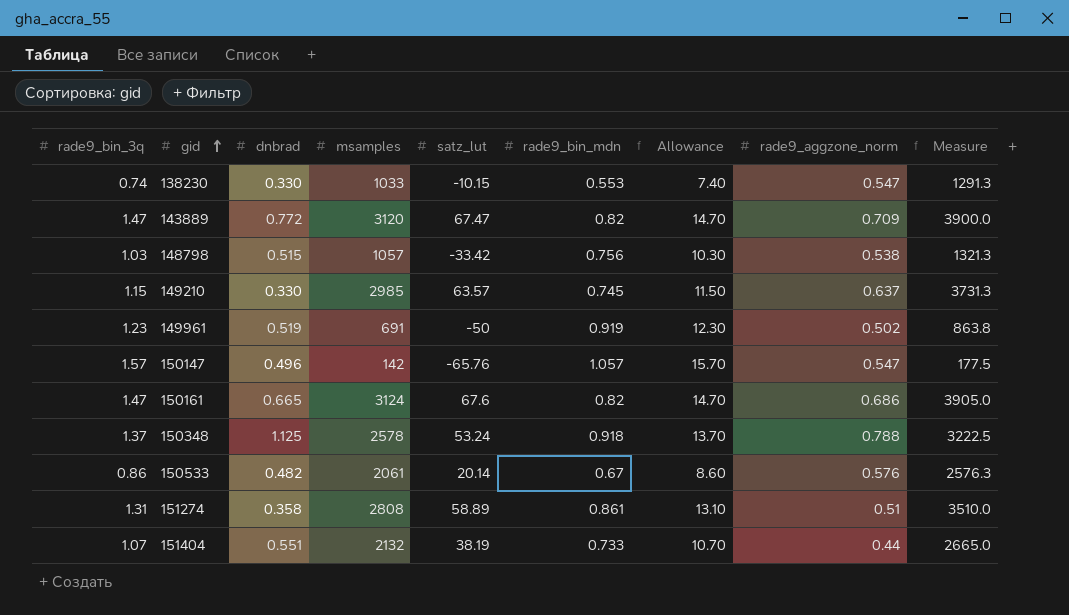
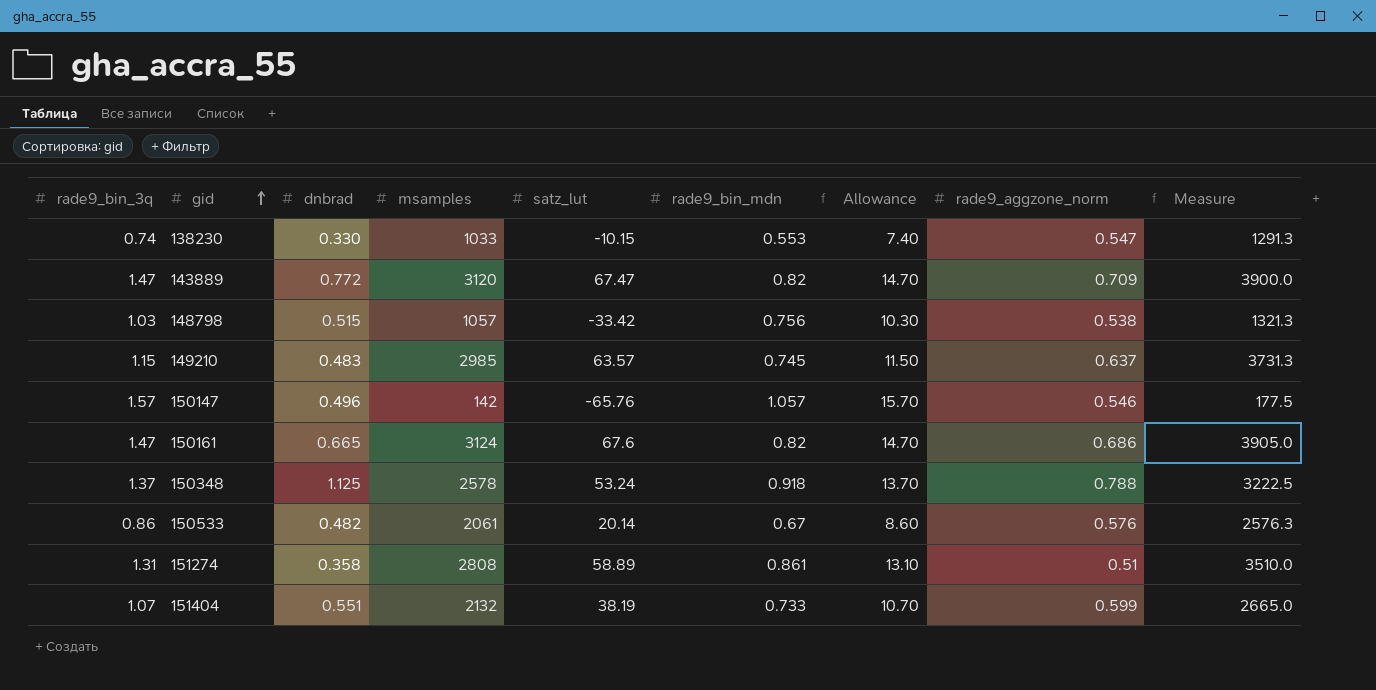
row 149961: 1.23 | 0.519 | 691 | -50 | 0.919 | 12.30 | 0.502 | 863.8 -> none
149210 | dnbrad: 0.330 -> 0.483
150147 | rade9_aggzone_norm: 0.547 -> 0.546
151404 | rade9_aggzone_norm: 0.44 -> 0.599

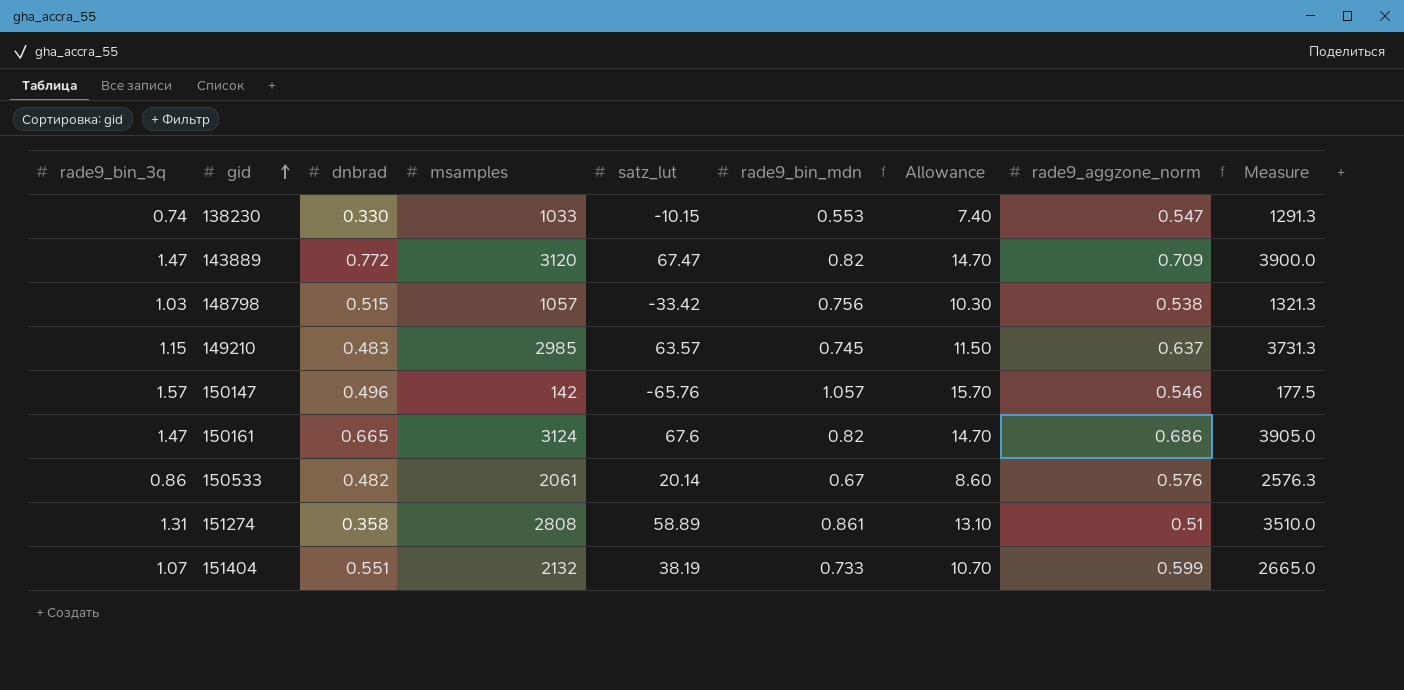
row 150348: 1.37 | 1.125 | 2578 | 53.24 | 0.918 | 13.70 | 0.788 | 3222.5 -> none

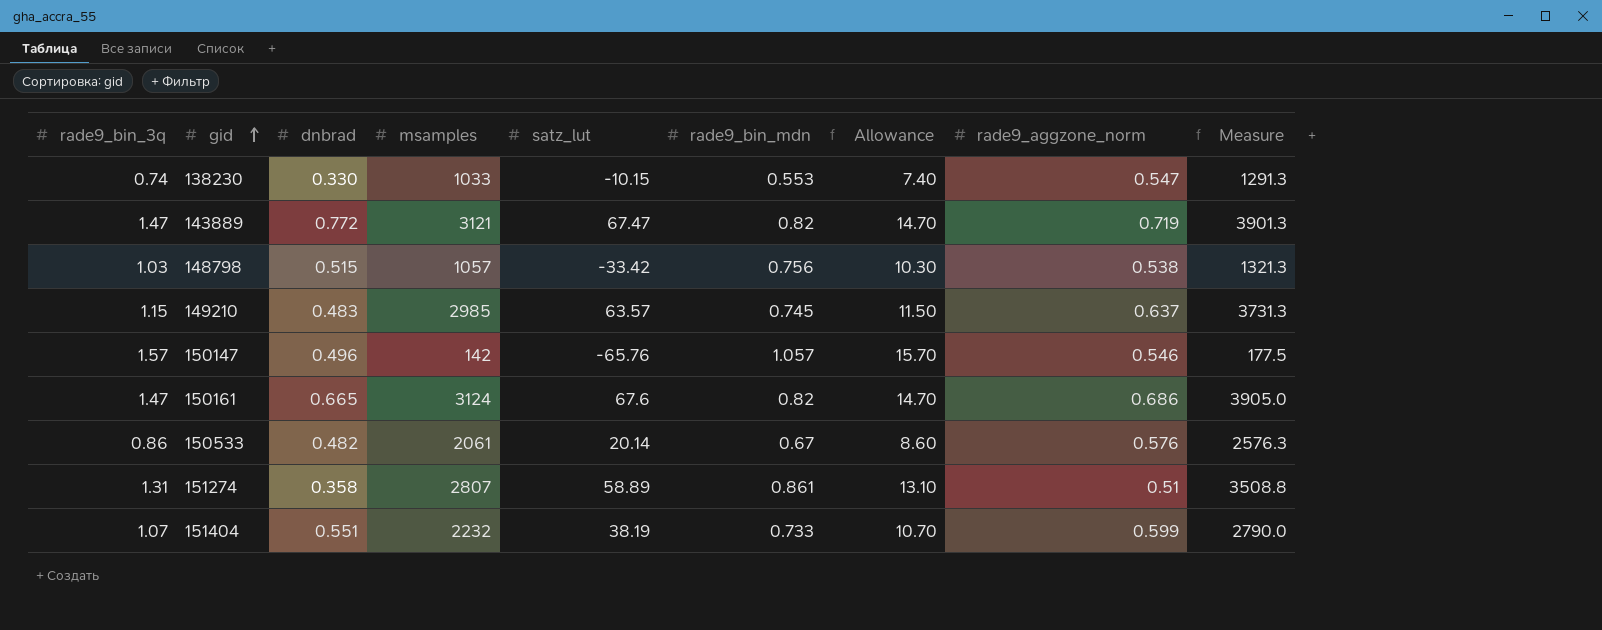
143889 | msamples: 3120 -> 3121
143889 | rade9_aggzone_norm: 0.709 -> 0.719
143889 | Measure: 3900.0 -> 3901.3
151274 | msamples: 2808 -> 2807
151274 | Measure: 3510.0 -> 3508.8
151404 | msamples: 2132 -> 2232
151404 | Measure: 2665.0 -> 2790.0

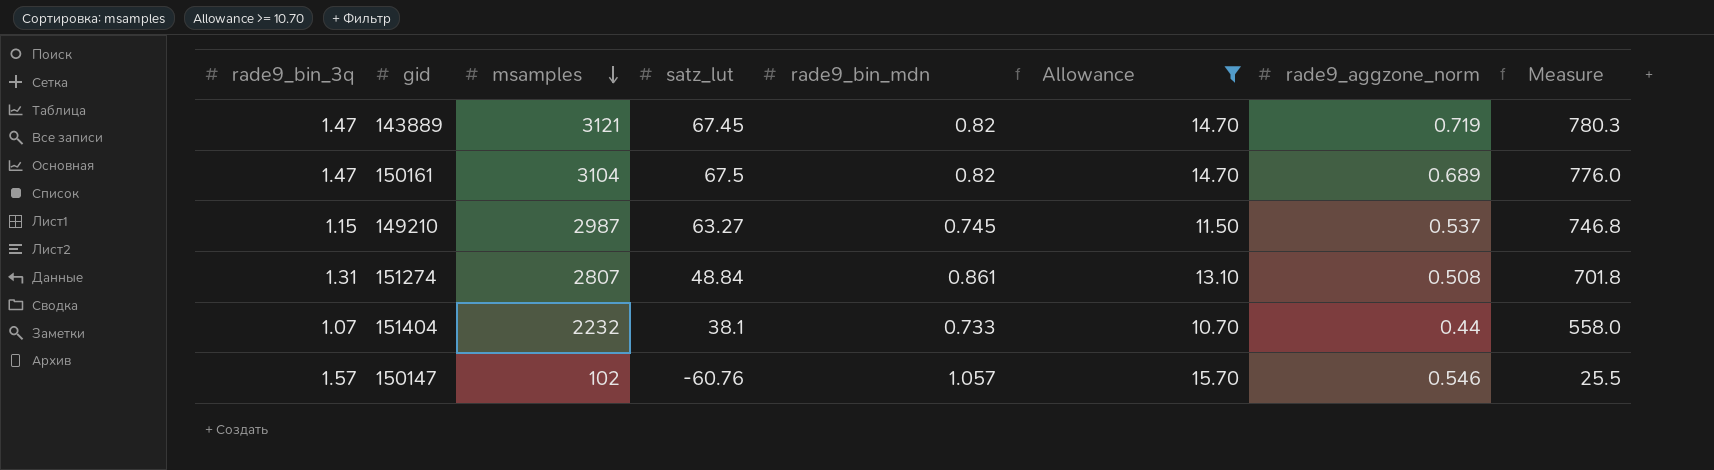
filter: none -> Allowance >= 10.70
row order: gid ascending -> msamples descending
column dnbrad | position: 3 -> none
column Measure | formula: [msamples] * 1.25 -> [msamples] * 0.25
143889 | satz_lut: 67.47 -> 67.45
150161 | msamples: 3124 -> 3104
150161 | satz_lut: 67.6 -> 67.5
150161 | rade9_aggzone_norm: 0.686 -> 0.689
149210 | msamples: 2985 -> 2987
149210 | satz_lut: 63.57 -> 63.27
149210 | rade9_aggzone_norm: 0.637 -> 0.537
151274 | satz_lut: 58.89 -> 48.84
151274 | rade9_aggzone_norm: 0.51 -> 0.508
151404 | satz_lut: 38.19 -> 38.1
151404 | rade9_aggzone_norm: 0.599 -> 0.44
150147 | msamples: 142 -> 102
150147 | satz_lut: -65.76 -> -60.76

